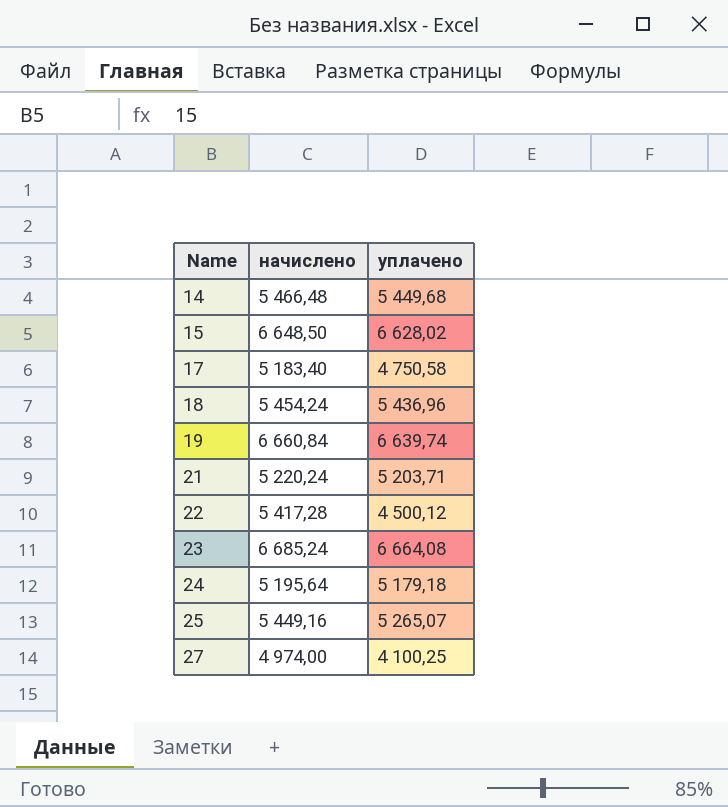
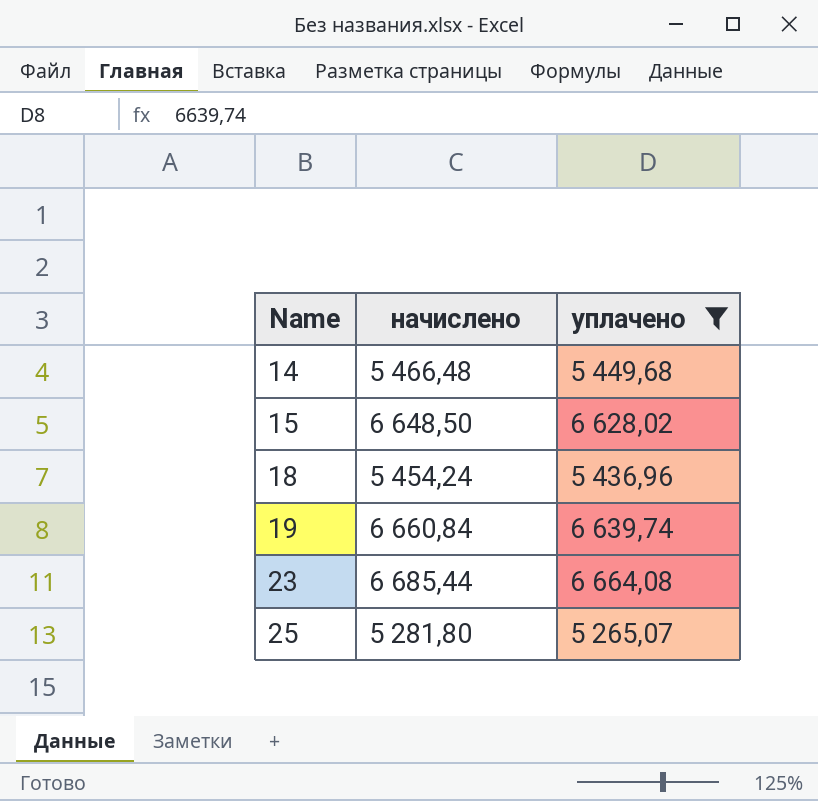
filter: none -> уплачено >= 5 265,07
23 | начислено: 6 685,24 -> 6 685,44
25 | начислено: 5 449,16 -> 5 281,80

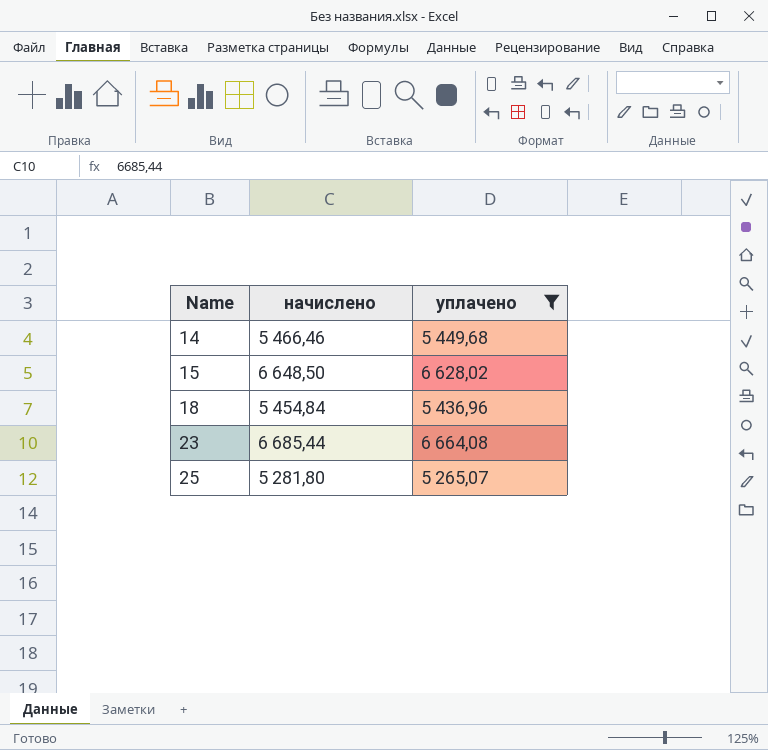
row 19: 6 660,84 | 6 639,74 -> none
14 | начислено: 5 466,48 -> 5 466,46
18 | начислено: 5 454,24 -> 5 454,84

